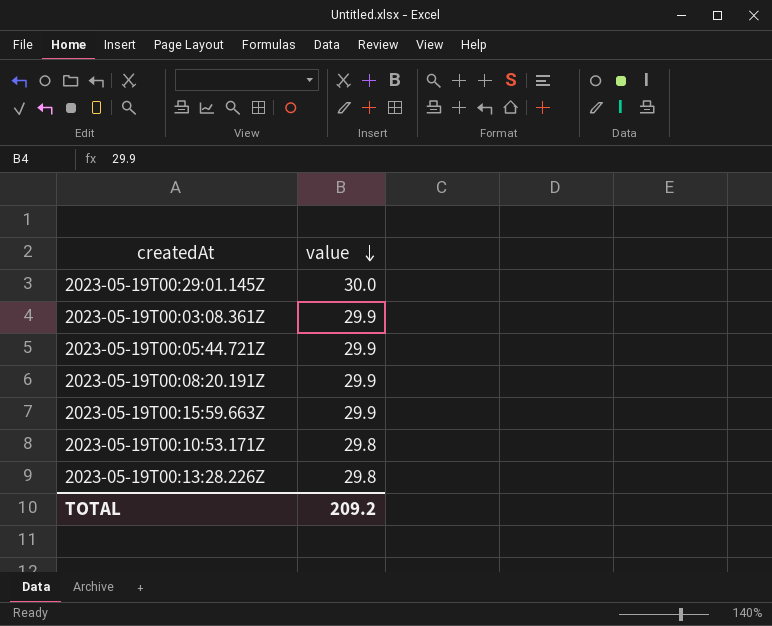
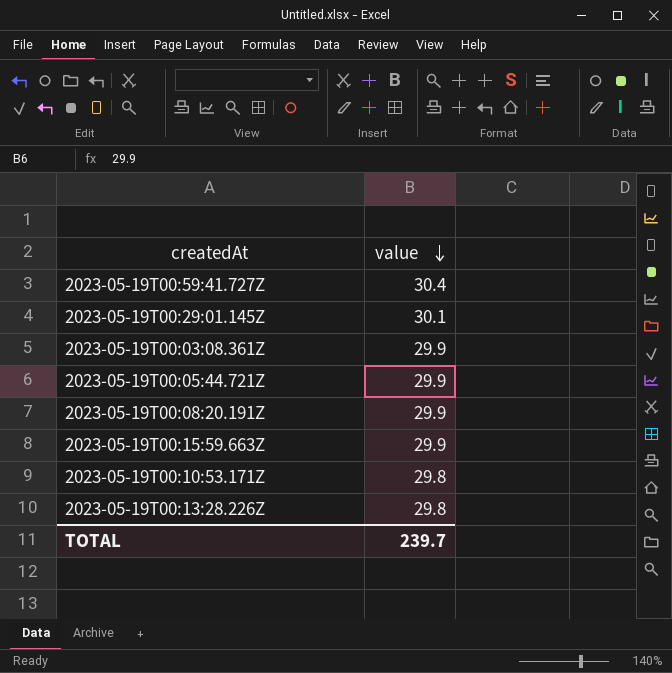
row 2023-05-19T00:59:41.727Z: none -> 30.4
2023-05-19T00:29:01.145Z | value: 30.0 -> 30.1
TOTAL | value: 209.2 -> 239.7

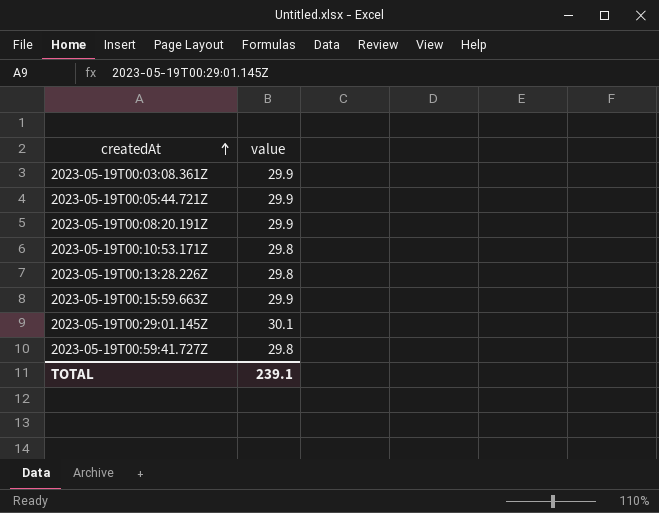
row order: value descending -> createdAt ascending
2023-05-19T00:59:41.727Z | value: 30.4 -> 29.8
TOTAL | value: 239.7 -> 239.1

